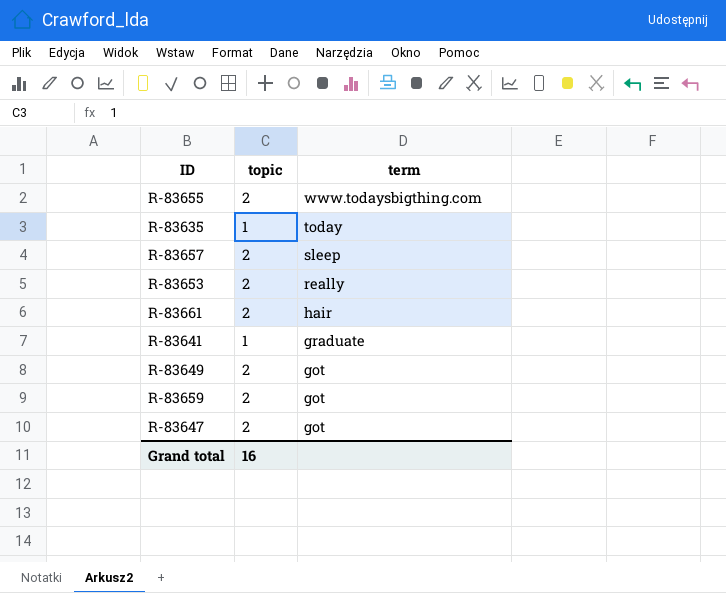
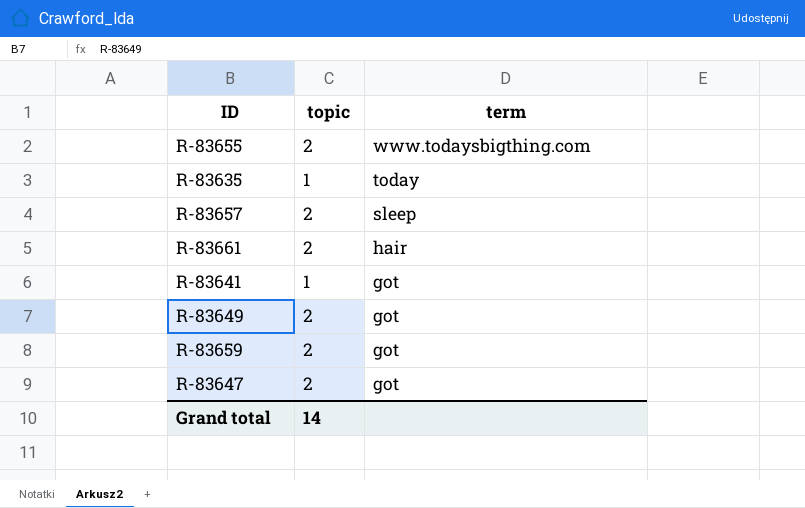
row R-83653: 2 | really -> none
R-83641 | term: graduate -> got
Grand total | topic: 16 -> 14

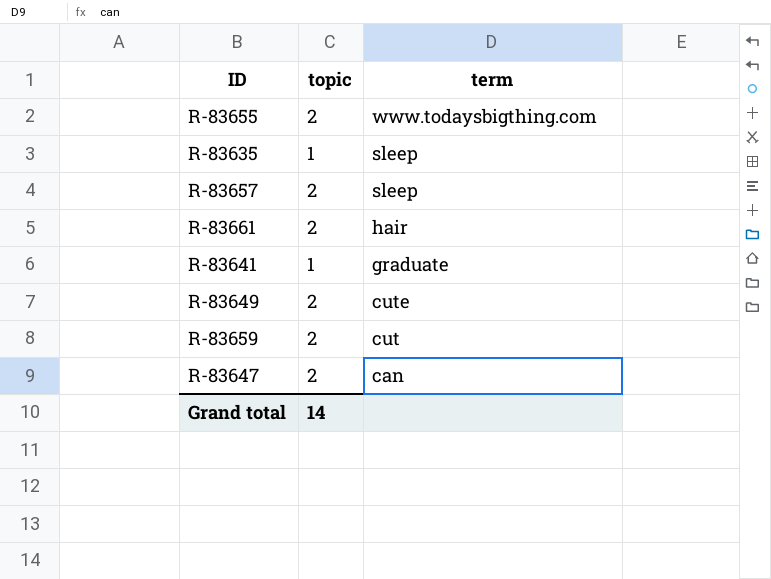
R-83635 | term: today -> sleep
R-83641 | term: got -> graduate
R-83649 | term: got -> cute
R-83659 | term: got -> cut
R-83647 | term: got -> can

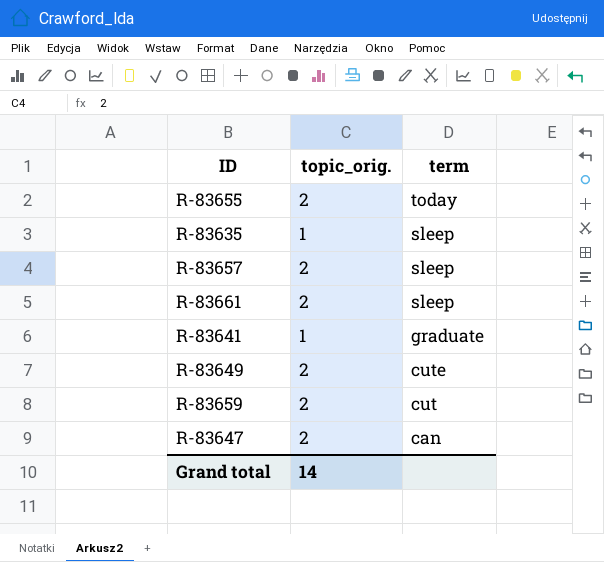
column name: topic -> topic_orig.
R-83655 | term: www.todaysbigthing.com -> today
R-83661 | term: hair -> sleep

